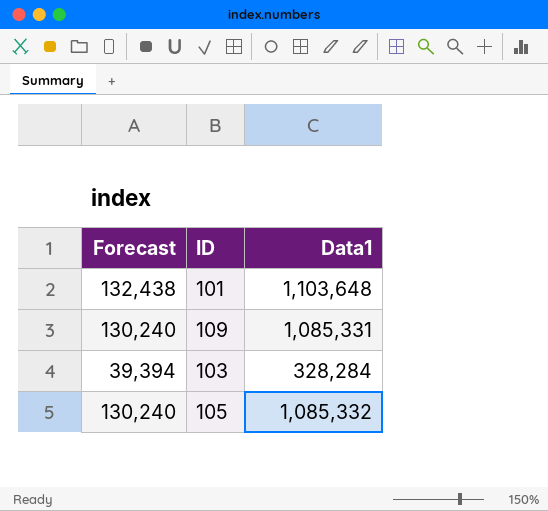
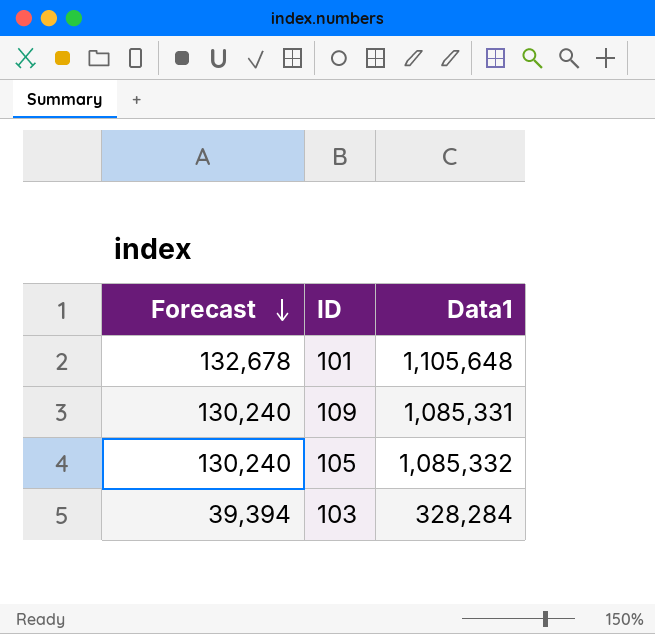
row order: none -> Forecast descending
101 | Forecast: 132,438 -> 132,678
101 | Data1: 1,103,648 -> 1,105,648

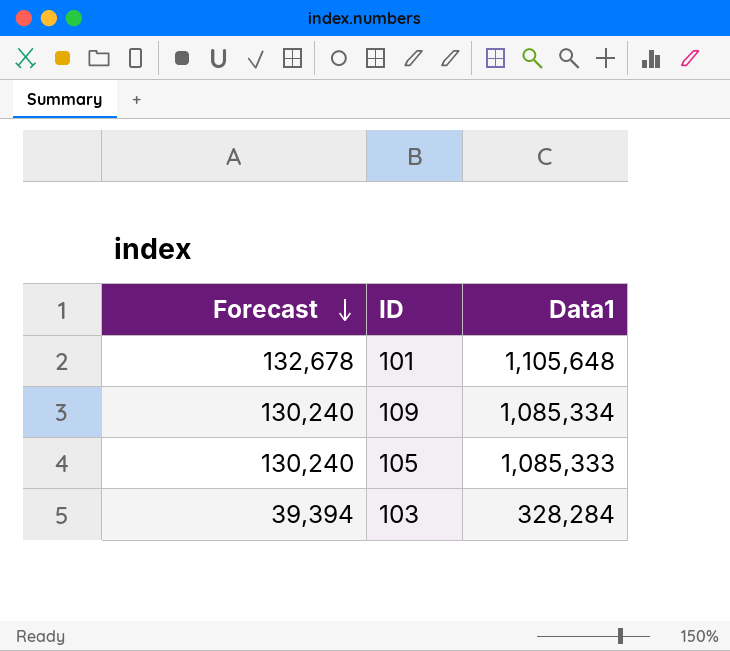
109 | Data1: 1,085,331 -> 1,085,334
105 | Data1: 1,085,332 -> 1,085,333

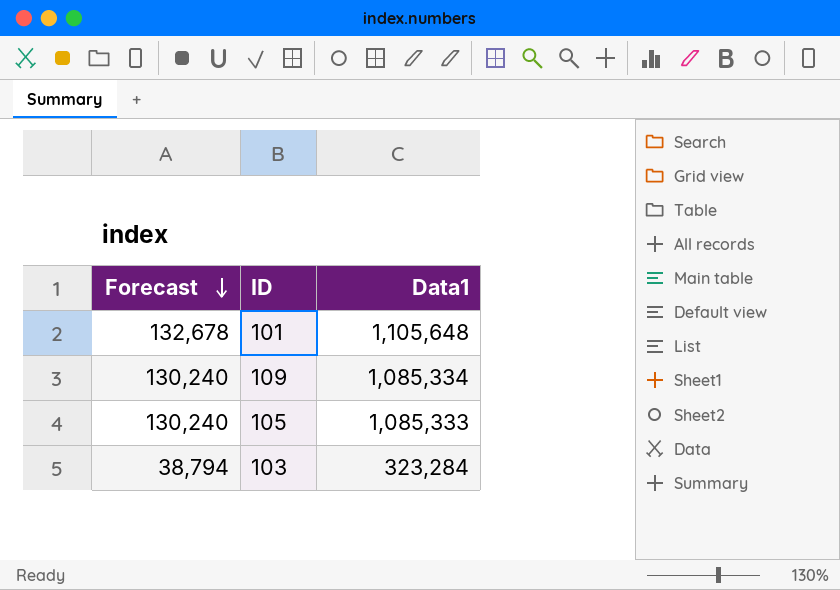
103 | Forecast: 39,394 -> 38,794
103 | Data1: 328,284 -> 323,284

